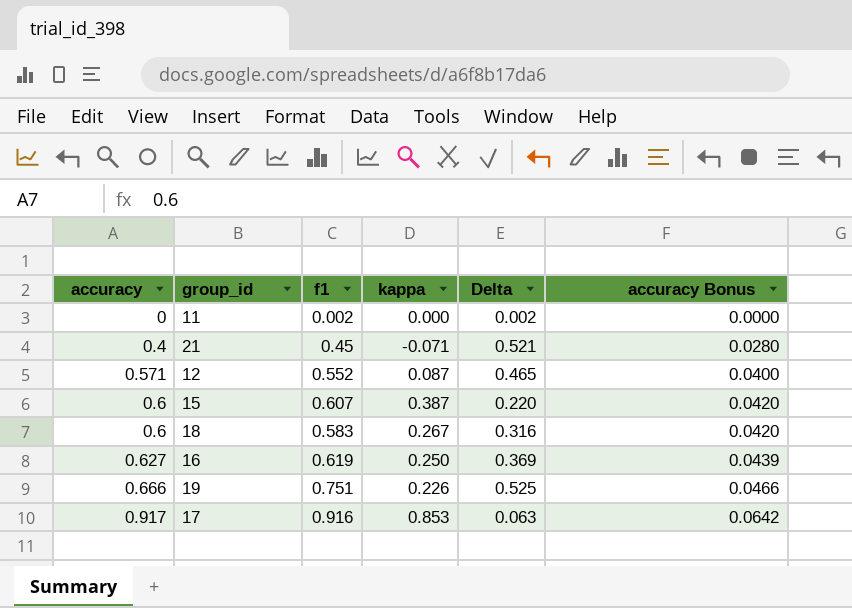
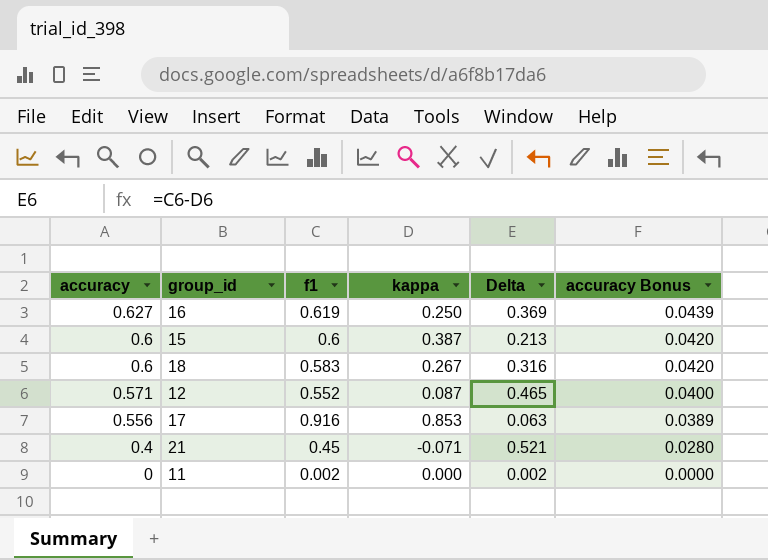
row order: accuracy ascending -> accuracy descending
row 19: 0.666 | 0.751 | 0.226 | 0.525 | 0.0466 -> none
15 | f1: 0.607 -> 0.6
15 | Delta: 0.220 -> 0.213
17 | accuracy: 0.917 -> 0.556
17 | accuracy Bonus: 0.0642 -> 0.0389

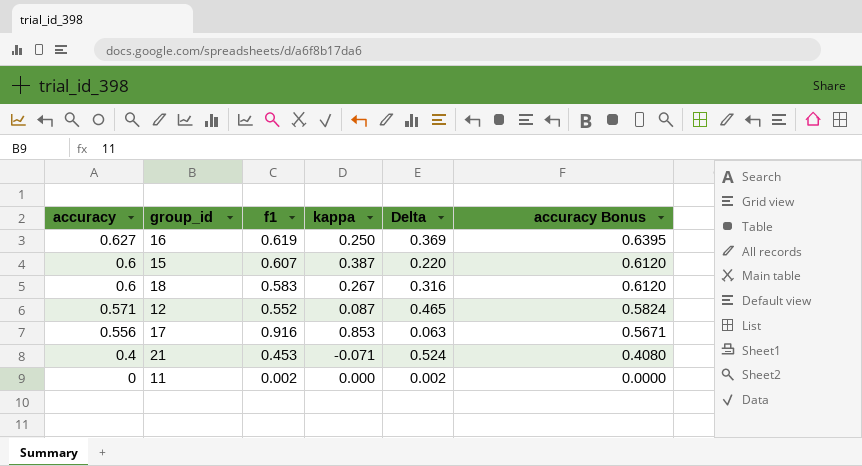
column accuracy Bonus | formula: [accuracy] * 0.07 -> [accuracy] * 1.02
15 | f1: 0.6 -> 0.607
15 | Delta: 0.213 -> 0.220
21 | f1: 0.45 -> 0.453
21 | Delta: 0.521 -> 0.524

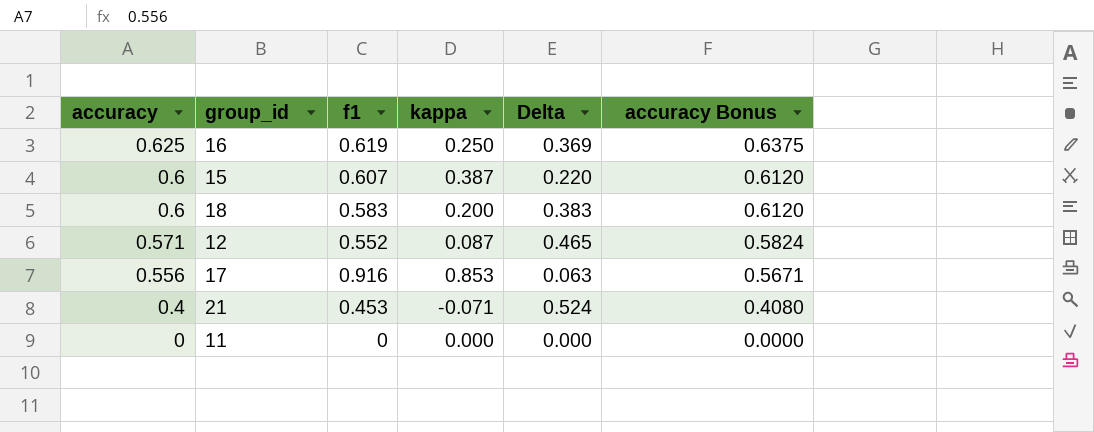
16 | accuracy: 0.627 -> 0.625
16 | accuracy Bonus: 0.6395 -> 0.6375
18 | kappa: 0.267 -> 0.200
18 | Delta: 0.316 -> 0.383
11 | f1: 0.002 -> 0
11 | Delta: 0.002 -> 0.000

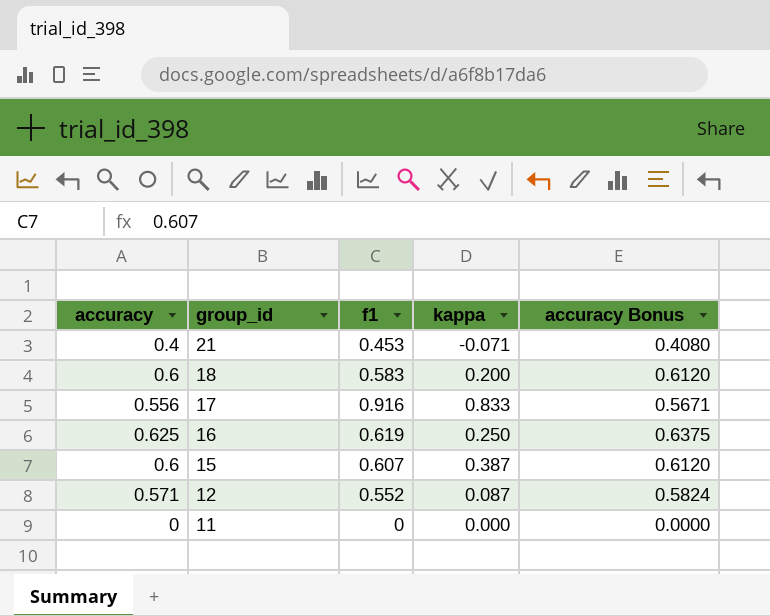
row order: accuracy descending -> group_id descending
column Delta | formula: [f1] - [kappa] -> none
17 | kappa: 0.853 -> 0.833

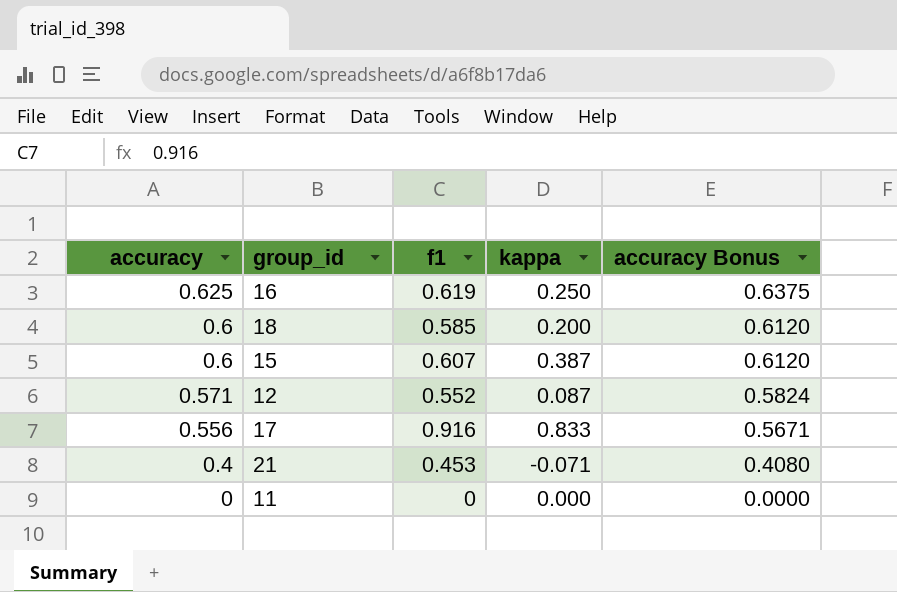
row order: group_id descending -> accuracy descending
18 | f1: 0.583 -> 0.585

